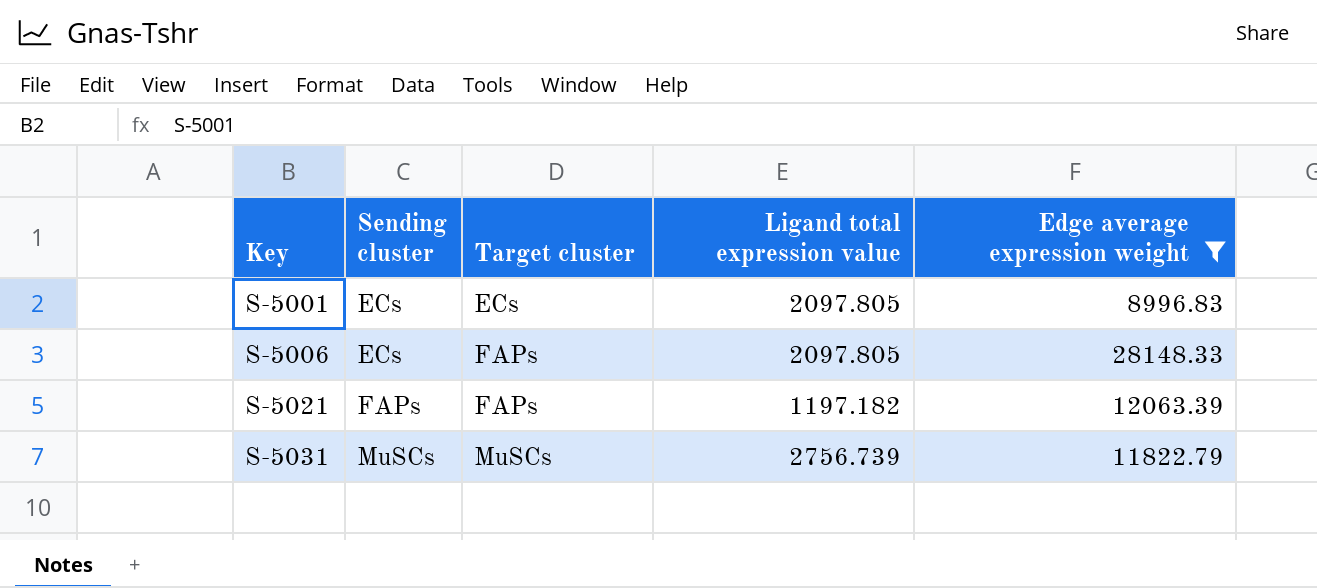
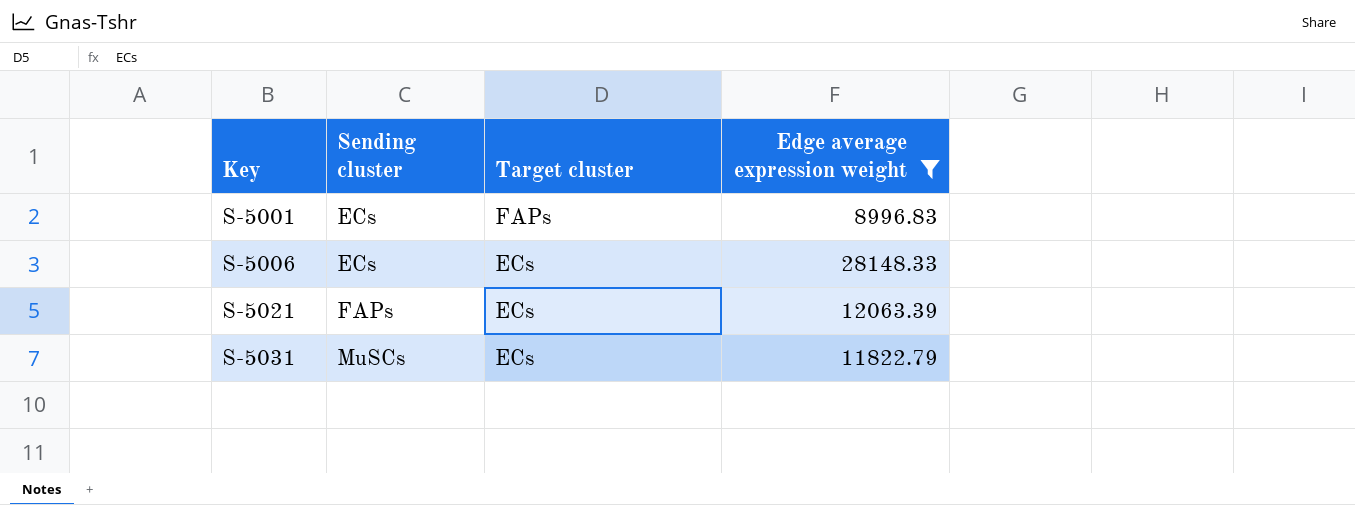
column Ligand total expression value | position: 4 -> none
S-5001 | Target cluster: ECs -> FAPs
S-5006 | Target cluster: FAPs -> ECs
S-5021 | Target cluster: FAPs -> ECs
S-5031 | Target cluster: MuSCs -> ECs

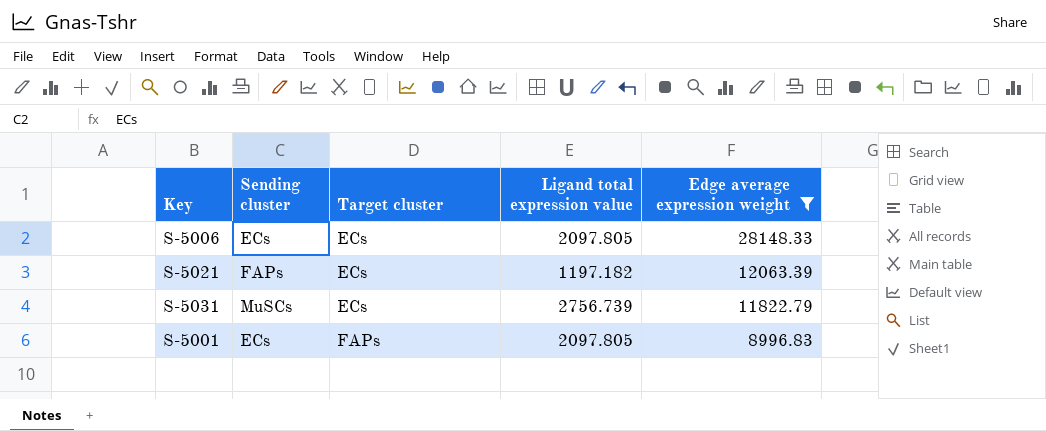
row order: Key ascending -> Target cluster ascending
column Ligand total expression value | position: none -> 4

